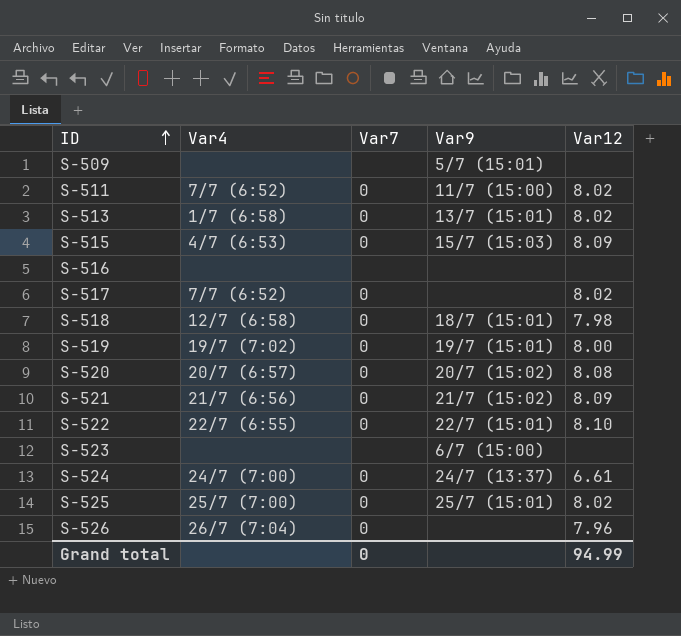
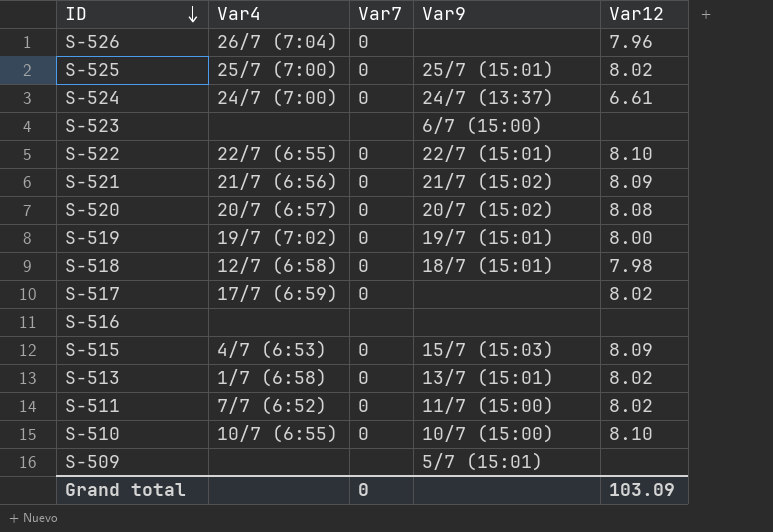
row order: ID ascending -> ID descending
S-517 | Var4: 7/7 (6:52) -> 17/7 (6:59)
row S-510: none -> 10/7 (6:55) | 0 | 10/7 (15:00) | 8.10
Grand total | Var12: 94.99 -> 103.09

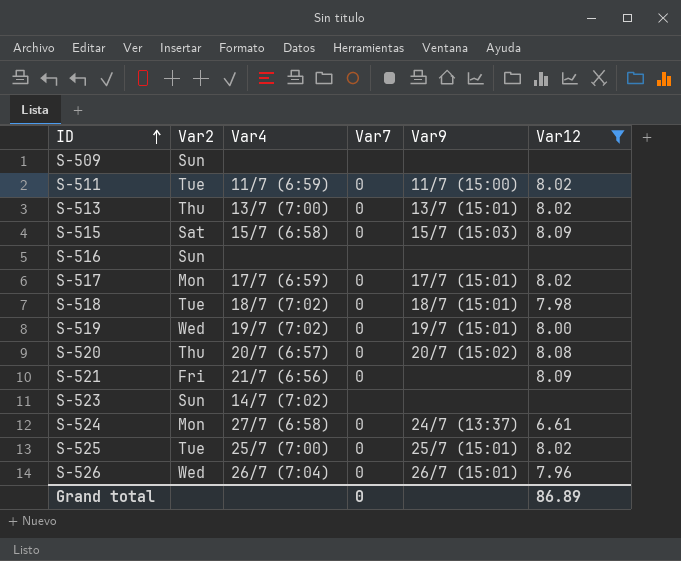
filter: none -> Var12 != 8.10
row order: ID descending -> ID ascending
column Var2 | position: none -> 2
S-509 | Var9: 5/7 (15:01) -> none
S-511 | Var4: 7/7 (6:52) -> 11/7 (6:59)
S-513 | Var4: 1/7 (6:58) -> 13/7 (7:00)
S-515 | Var4: 4/7 (6:53) -> 15/7 (6:58)
S-517 | Var9: none -> 17/7 (15:01)
S-518 | Var4: 12/7 (6:58) -> 18/7 (7:02)
S-521 | Var9: 21/7 (15:02) -> none
S-523 | Var4: none -> 14/7 (7:02)
S-523 | Var9: 6/7 (15:00) -> none
S-524 | Var4: 24/7 (7:00) -> 27/7 (6:58)
S-526 | Var9: none -> 26/7 (15:01)
Grand total | Var12: 103.09 -> 86.89

